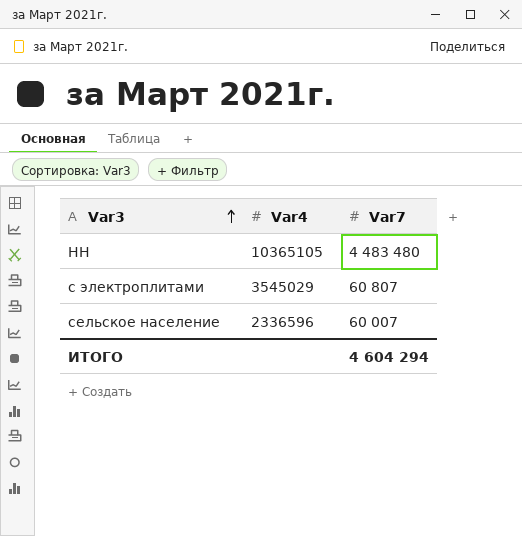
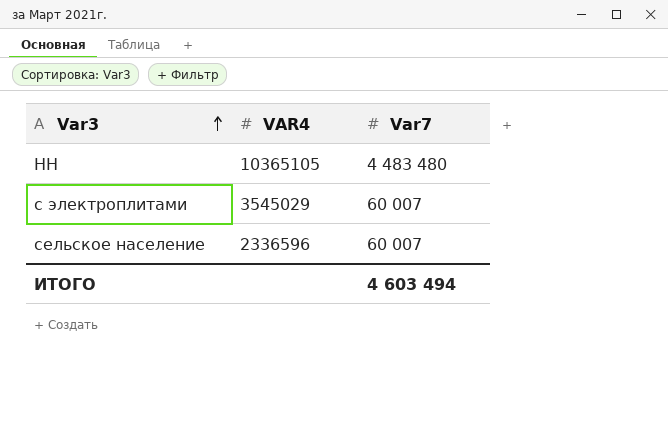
column name: Var4 -> VAR4
с электроплитами | Var7: 60 807 -> 60 007
ИТОГО | Var7: 4 604 294 -> 4 603 494

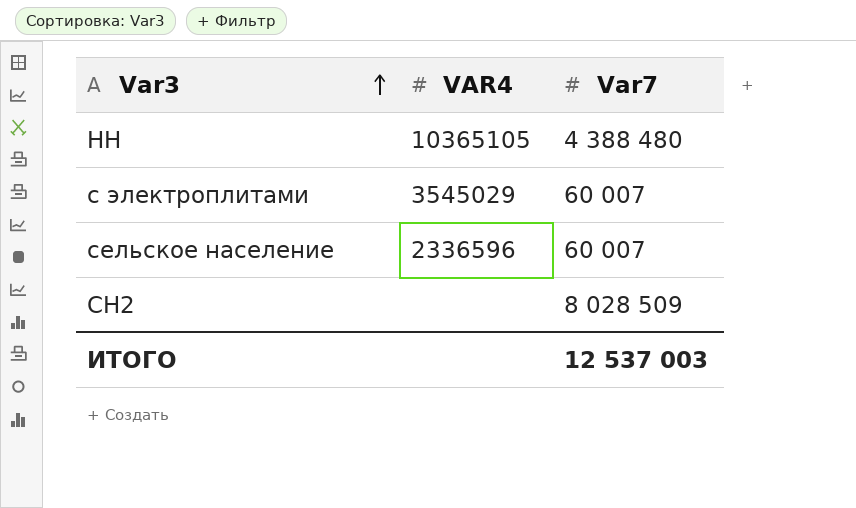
НН | Var7: 4 483 480 -> 4 388 480
row СН2: none -> none | 8 028 509
ИТОГО | Var7: 4 603 494 -> 12 537 003

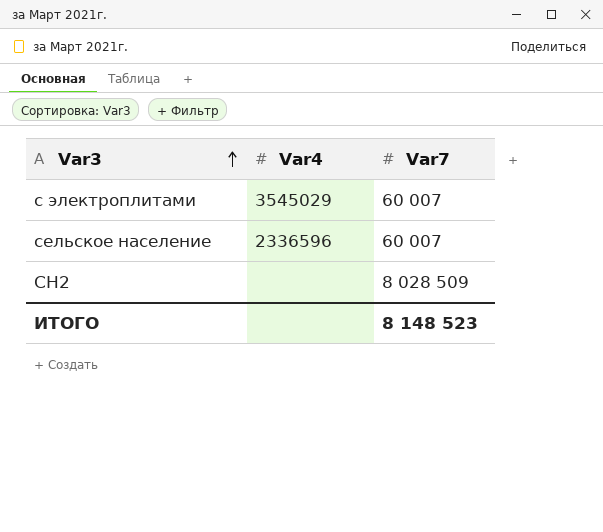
column name: VAR4 -> Var4
row НН: 10365105 | 4 388 480 -> none
ИТОГО | Var7: 12 537 003 -> 8 148 523

